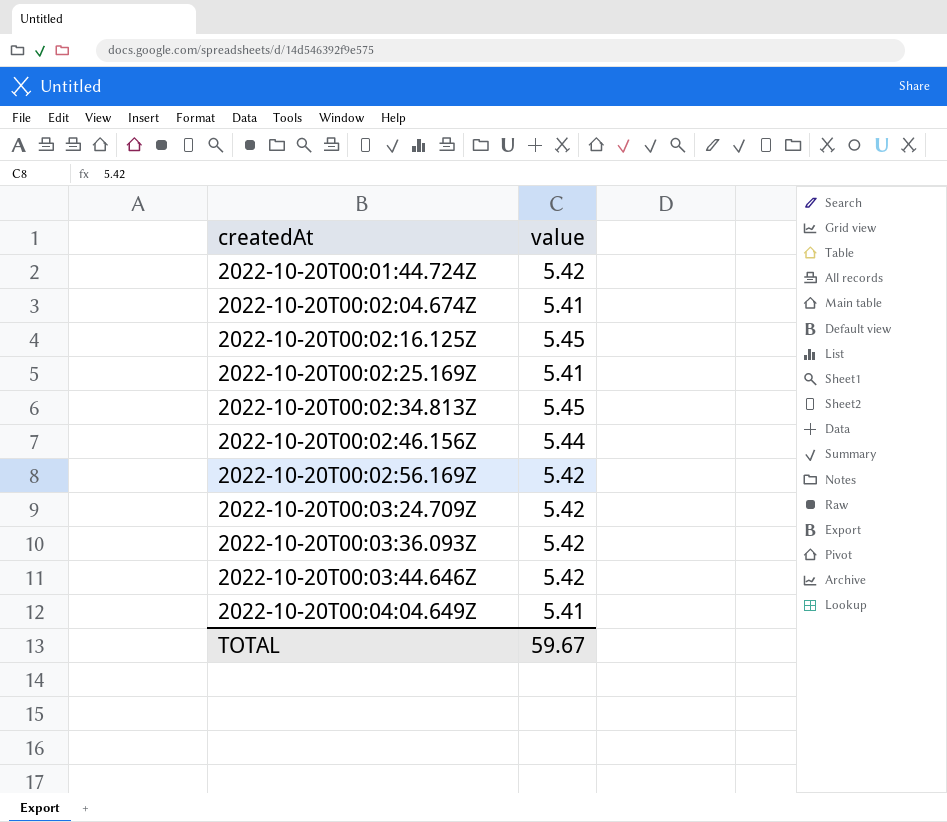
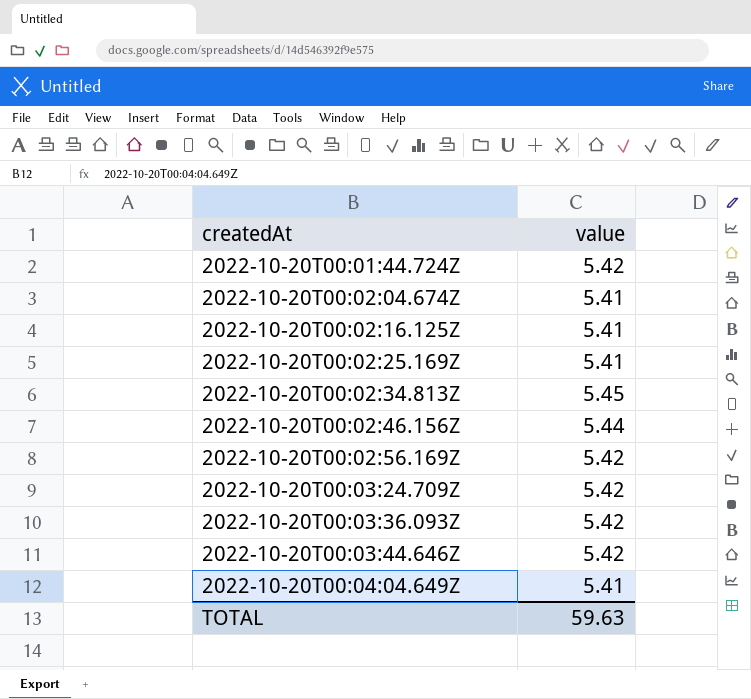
2022-10-20T00:02:16.125Z | value: 5.45 -> 5.41
TOTAL | value: 59.67 -> 59.63

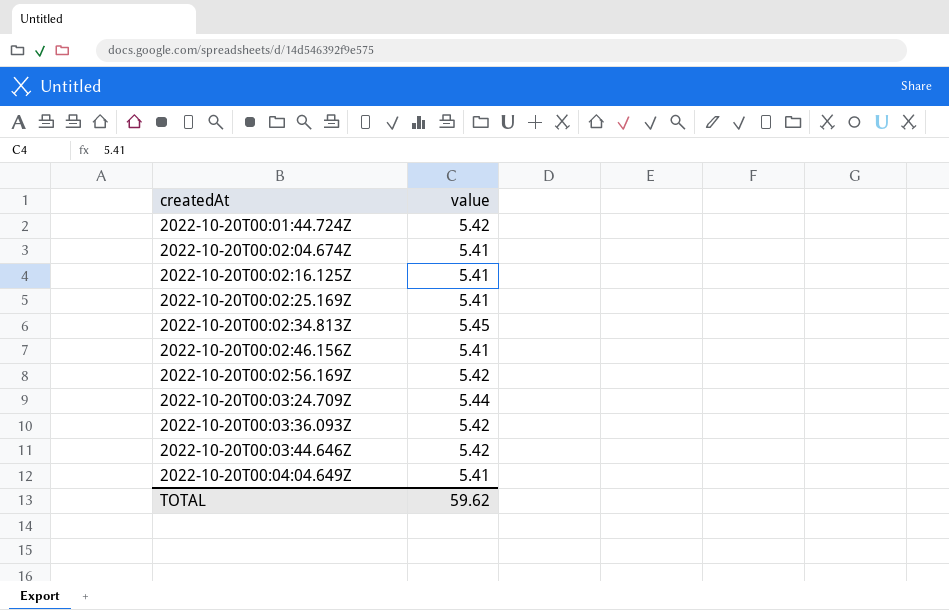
2022-10-20T00:02:46.156Z | value: 5.44 -> 5.41
2022-10-20T00:03:24.709Z | value: 5.42 -> 5.44
TOTAL | value: 59.63 -> 59.62

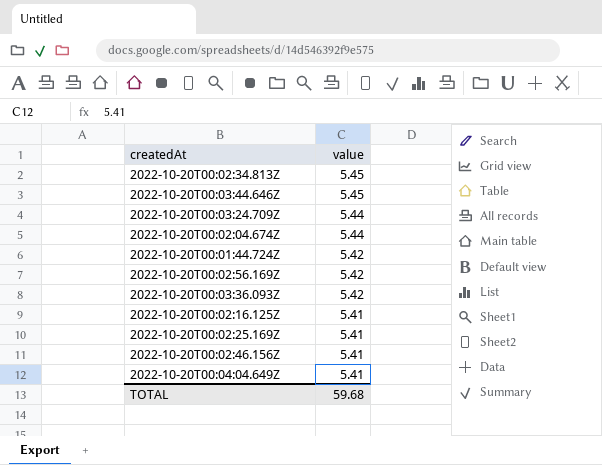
row order: createdAt ascending -> value descending
2022-10-20T00:03:44.646Z | value: 5.42 -> 5.45
2022-10-20T00:02:04.674Z | value: 5.41 -> 5.44
TOTAL | value: 59.62 -> 59.68

